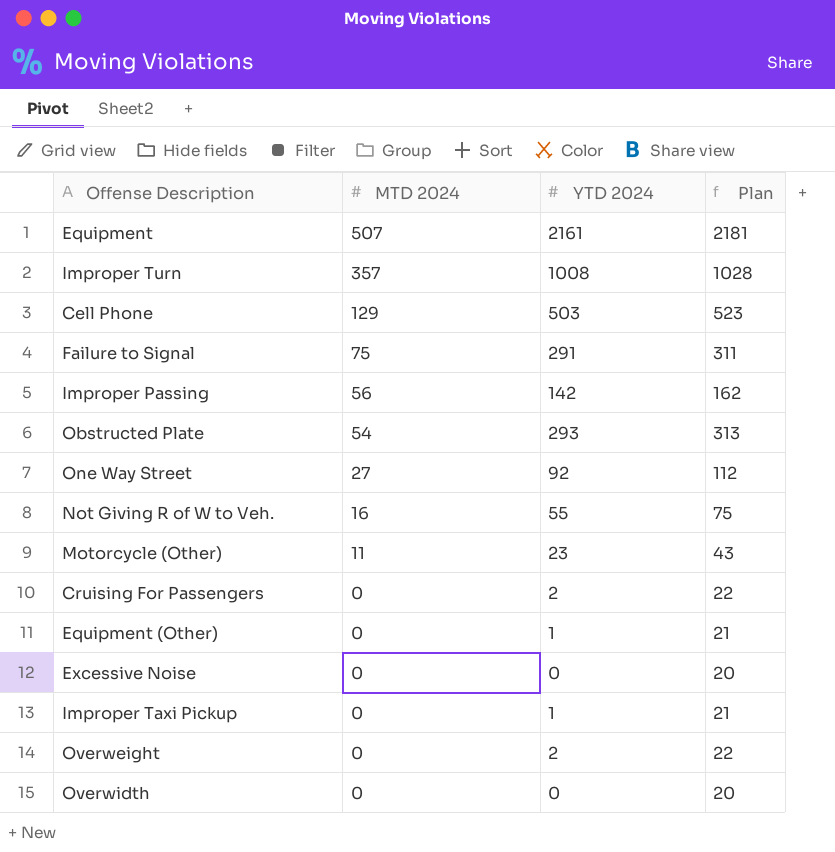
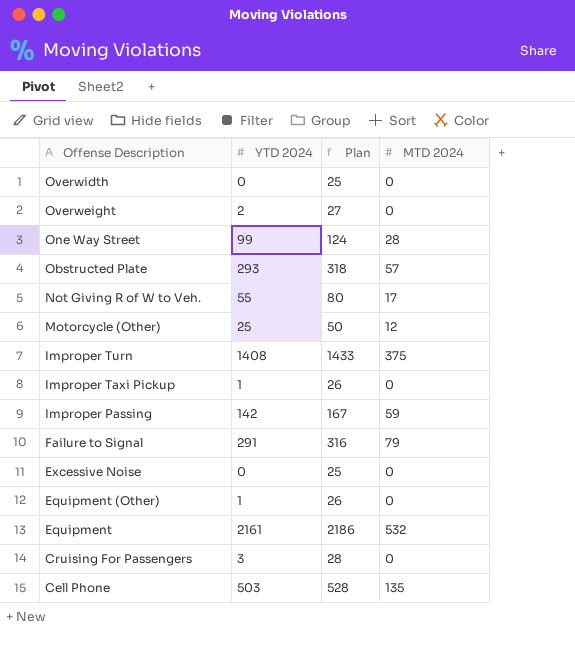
row order: MTD 2024 descending -> Offense Description descending
column Plan | formula: [YTD 2024] + 20 -> [YTD 2024] + 25
column MTD 2024 | position: 2 -> 4
One Way Street | YTD 2024: 92 -> 99
One Way Street | MTD 2024: 27 -> 28
Obstructed Plate | MTD 2024: 54 -> 57
Not Giving R of W to Veh. | MTD 2024: 16 -> 17
Motorcycle (Other) | YTD 2024: 23 -> 25
Motorcycle (Other) | MTD 2024: 11 -> 12
Improper Turn | YTD 2024: 1008 -> 1408
Improper Turn | MTD 2024: 357 -> 375
Improper Passing | MTD 2024: 56 -> 59
Failure to Signal | MTD 2024: 75 -> 79
Equipment | MTD 2024: 507 -> 532
Cruising For Passengers | YTD 2024: 2 -> 3
Cell Phone | MTD 2024: 129 -> 135

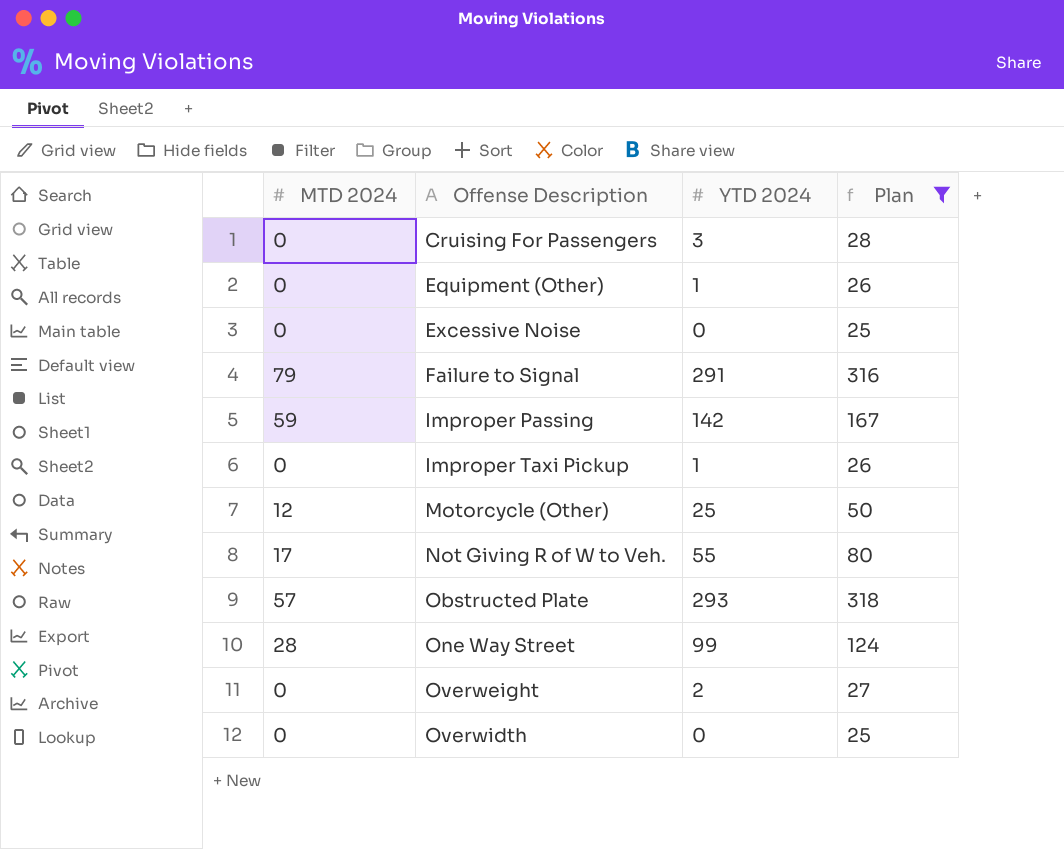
filter: none -> Plan <= 318
row order: Offense Description descending -> Offense Description ascending
column MTD 2024 | position: 4 -> 1

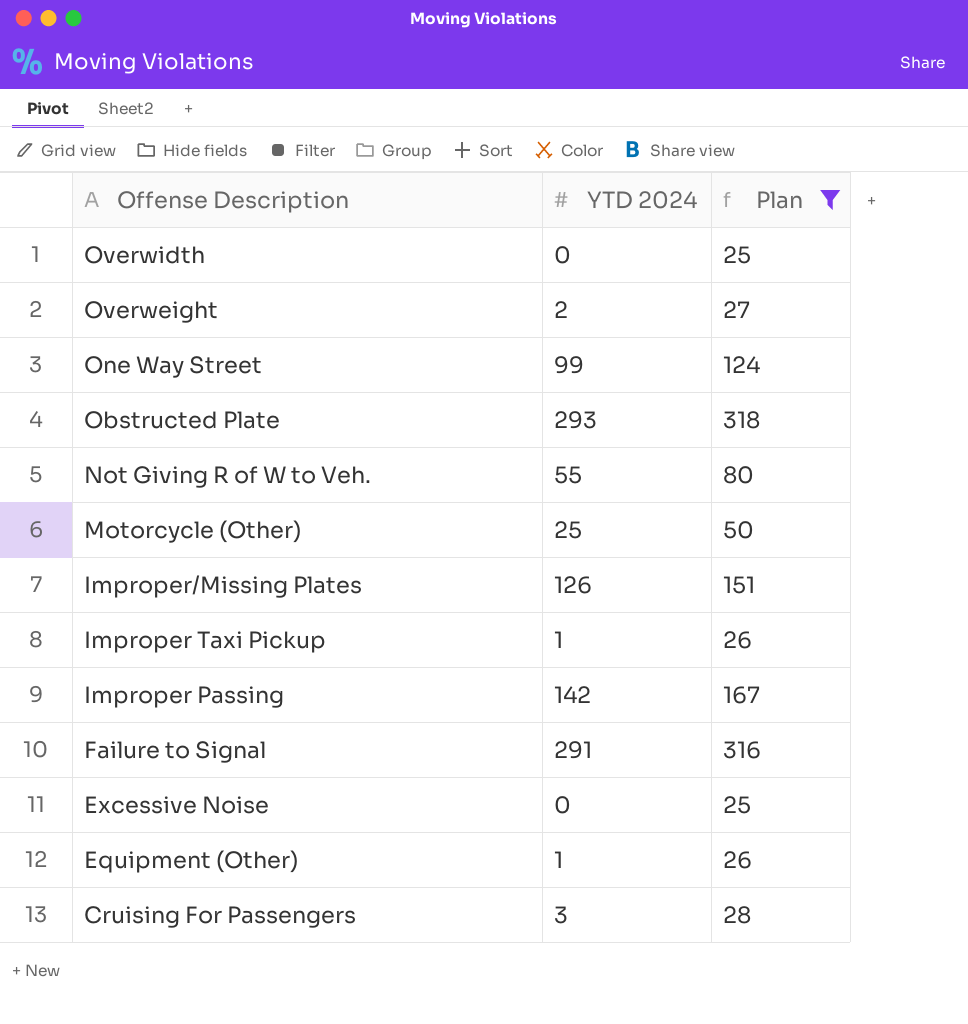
row order: Offense Description ascending -> Offense Description descending
column MTD 2024 | position: 1 -> none
row Improper/Missing Plates: none -> 126 | 151

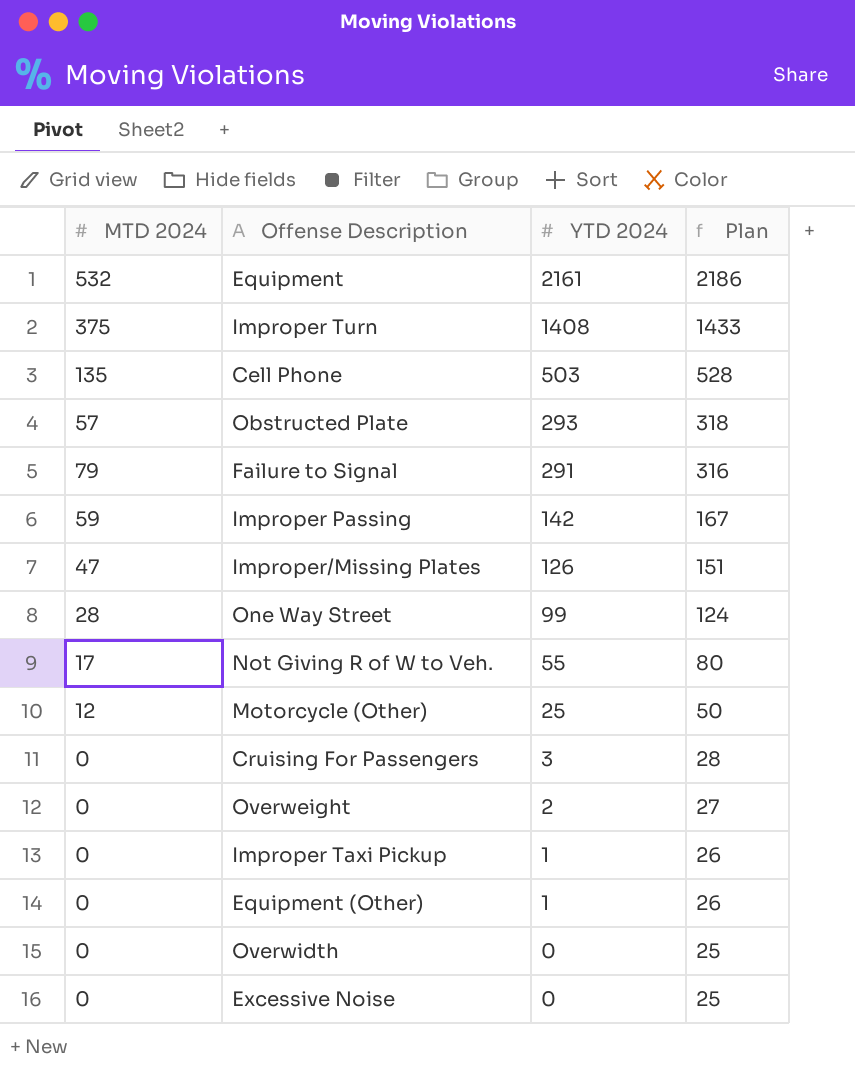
filter: Plan <= 318 -> none
row order: Offense Description descending -> YTD 2024 descending
column MTD 2024 | position: none -> 1

